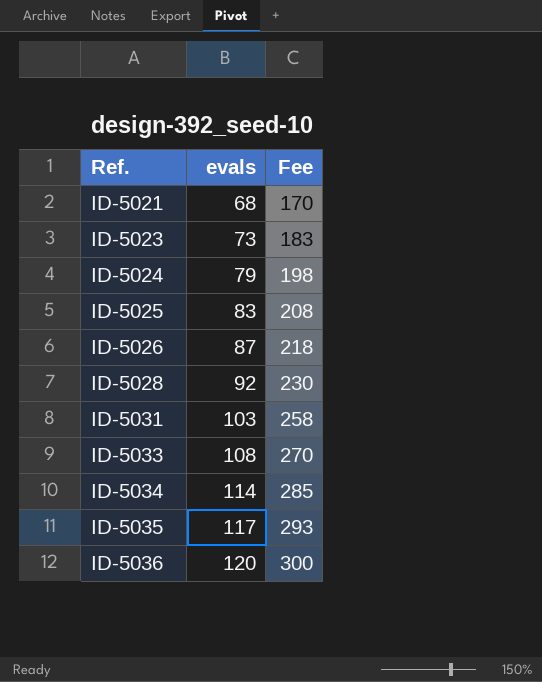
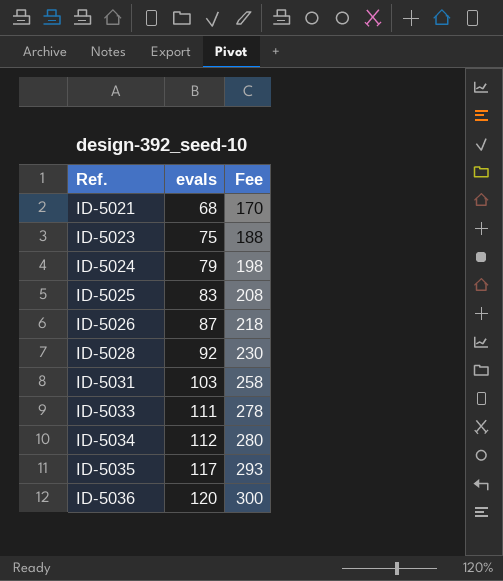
ID-5023 | evals: 73 -> 75
ID-5023 | Fee: 183 -> 188
ID-5033 | evals: 108 -> 111
ID-5033 | Fee: 270 -> 278
ID-5034 | evals: 114 -> 112
ID-5034 | Fee: 285 -> 280

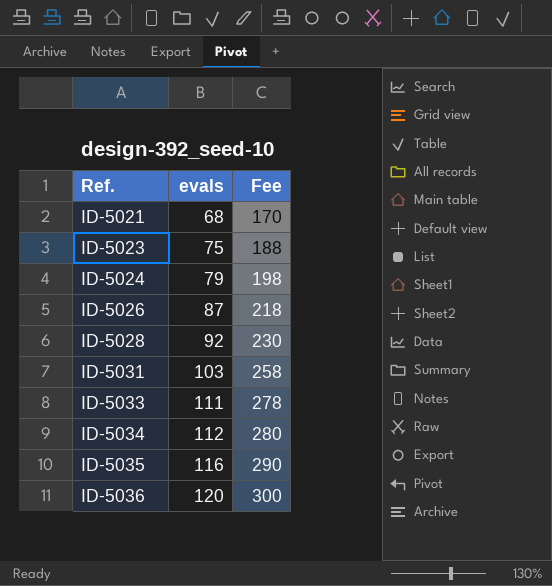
row ID-5025: 83 | 208 -> none
ID-5035 | evals: 117 -> 116
ID-5035 | Fee: 293 -> 290

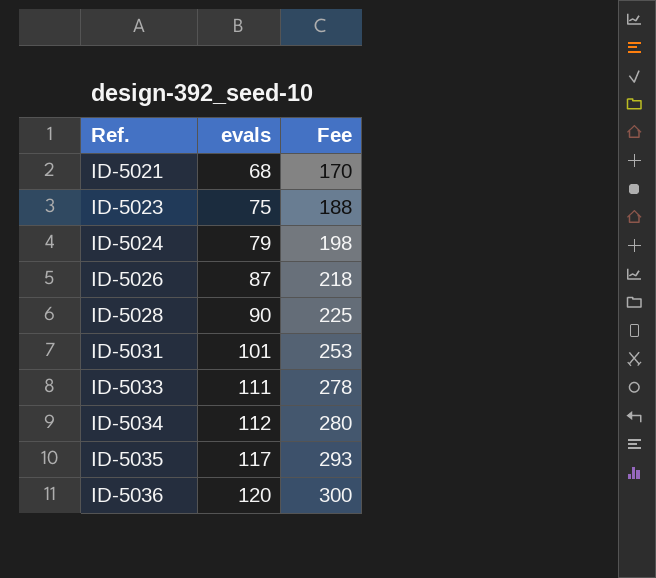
ID-5028 | evals: 92 -> 90
ID-5028 | Fee: 230 -> 225
ID-5031 | evals: 103 -> 101
ID-5031 | Fee: 258 -> 253
ID-5035 | evals: 116 -> 117
ID-5035 | Fee: 290 -> 293

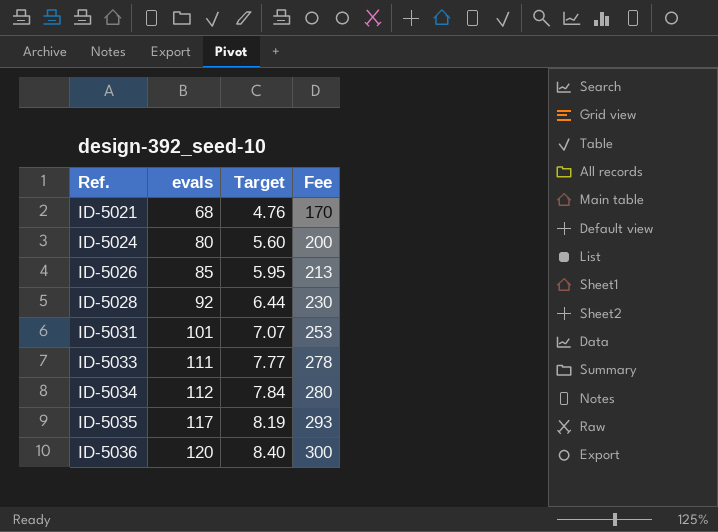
column Target | formula: none -> [evals] * 0.07
row ID-5023: 75 | 188 -> none
ID-5024 | evals: 79 -> 80
ID-5024 | Fee: 198 -> 200
ID-5026 | evals: 87 -> 85
ID-5026 | Fee: 218 -> 213
ID-5028 | evals: 90 -> 92
ID-5028 | Fee: 225 -> 230

